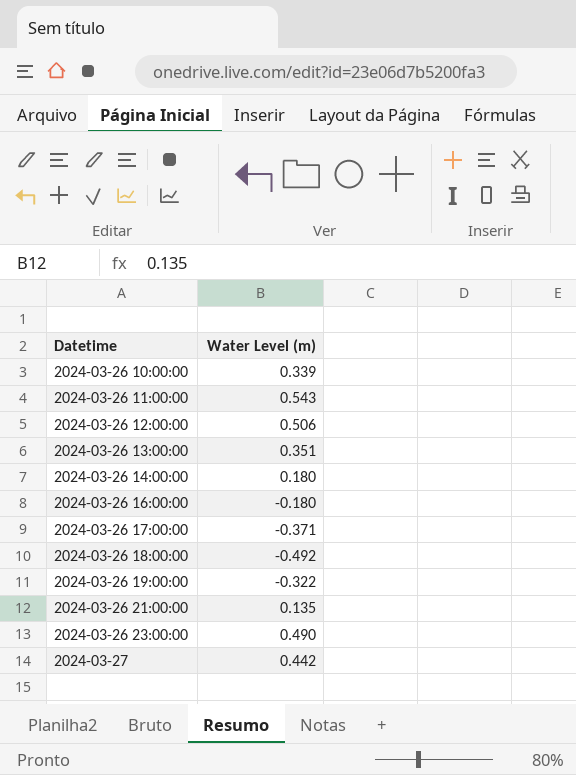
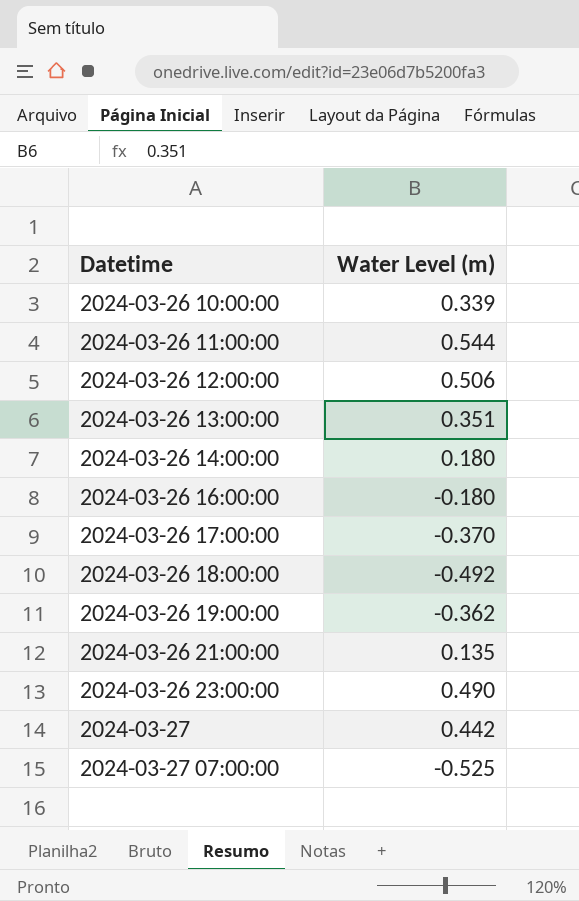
2024-03-26 11:00:00 | Water Level (m): 0.543 -> 0.544
2024-03-26 17:00:00 | Water Level (m): -0.371 -> -0.370
2024-03-26 19:00:00 | Water Level (m): -0.322 -> -0.362
row 2024-03-27 07:00:00: none -> -0.525

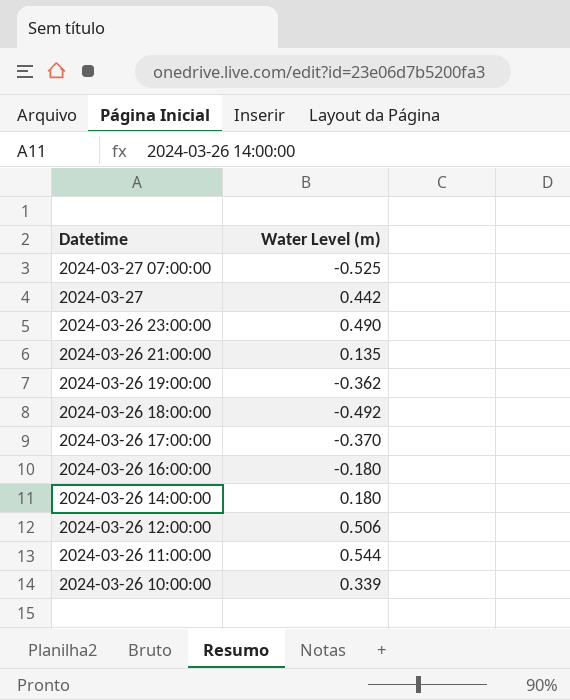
row order: Datetime ascending -> Datetime descending
row 2024-03-26 13:00:00: 0.351 -> none

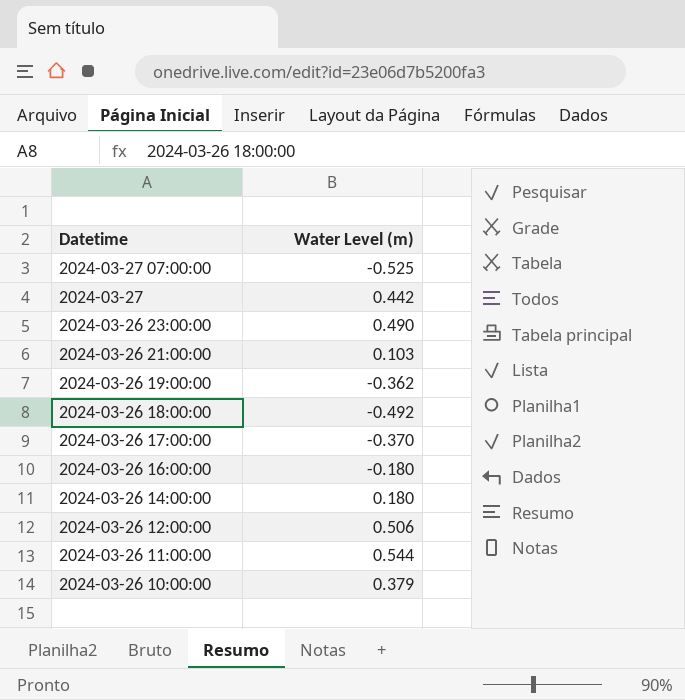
2024-03-26 21:00:00 | Water Level (m): 0.135 -> 0.103
2024-03-26 10:00:00 | Water Level (m): 0.339 -> 0.379

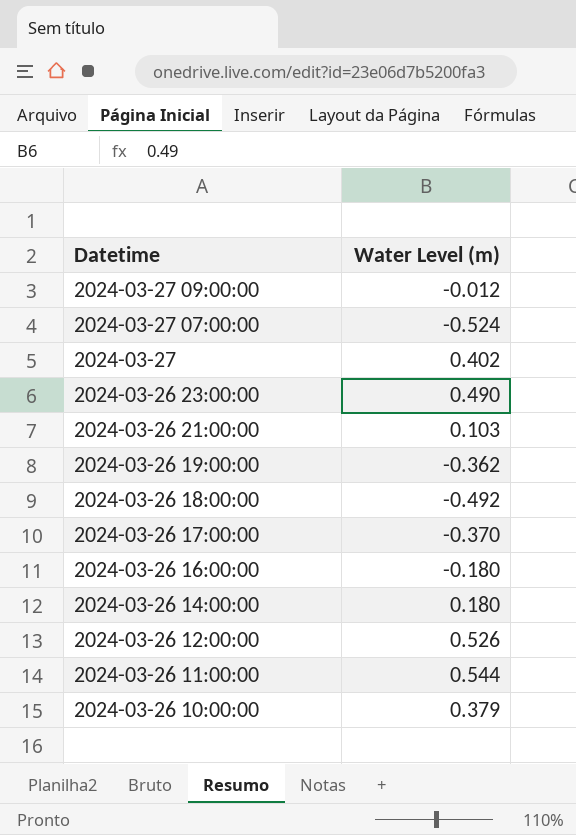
row 2024-03-27 09:00:00: none -> -0.012
2024-03-27 07:00:00 | Water Level (m): -0.525 -> -0.524
2024-03-27 | Water Level (m): 0.442 -> 0.402
2024-03-26 12:00:00 | Water Level (m): 0.506 -> 0.526

